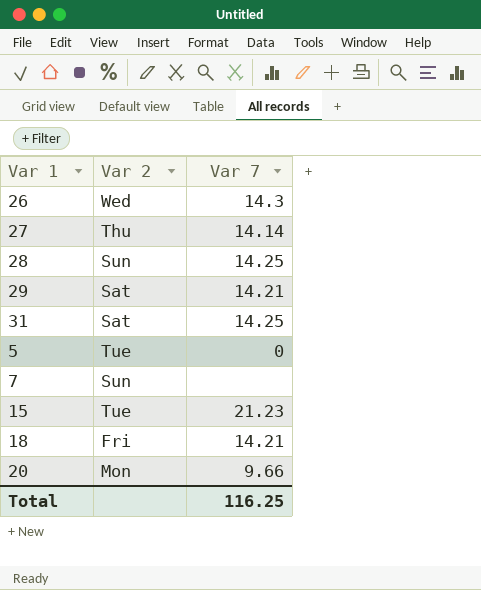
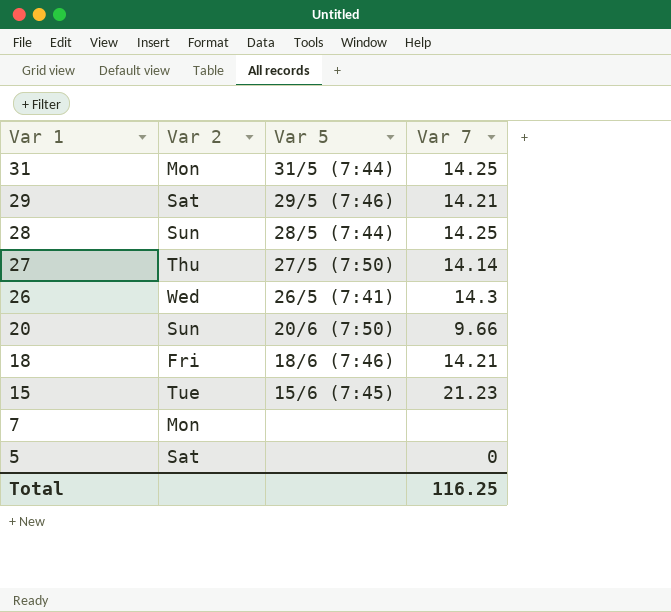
row order: none -> Var 1 descending
column Var 5 | position: none -> 3
31 | Var 2: Sat -> Mon
20 | Var 2: Mon -> Sun
7 | Var 2: Sun -> Mon
5 | Var 2: Tue -> Sat

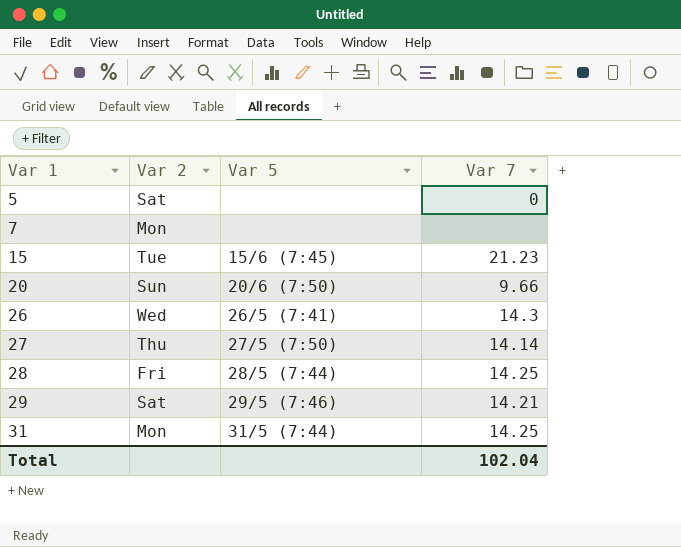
row order: Var 1 descending -> Var 1 ascending
row 18: Fri | 18/6 (7:46) | 14.21 -> none
28 | Var 2: Sun -> Fri
Total | Var 7: 116.25 -> 102.04

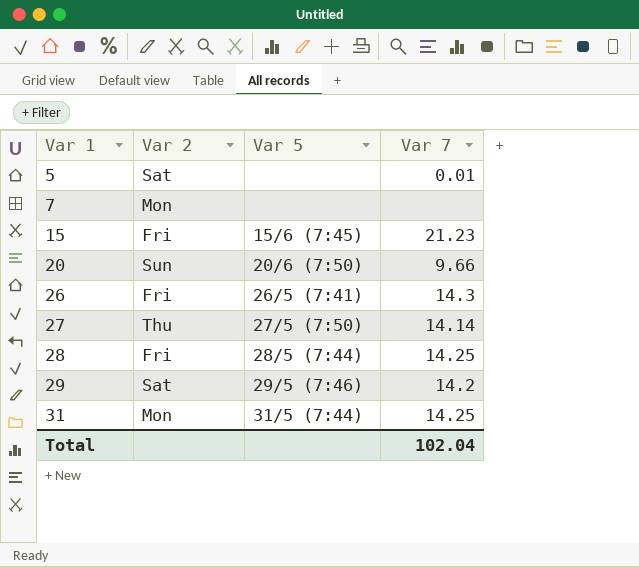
5 | Var 7: 0 -> 0.01
15 | Var 2: Tue -> Fri
26 | Var 2: Wed -> Fri
29 | Var 7: 14.21 -> 14.2

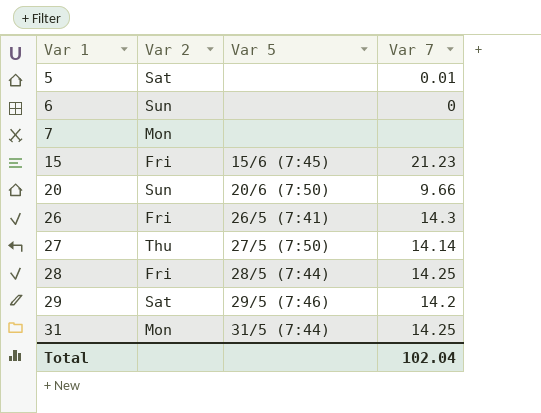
row 6: none -> Sun | none | 0

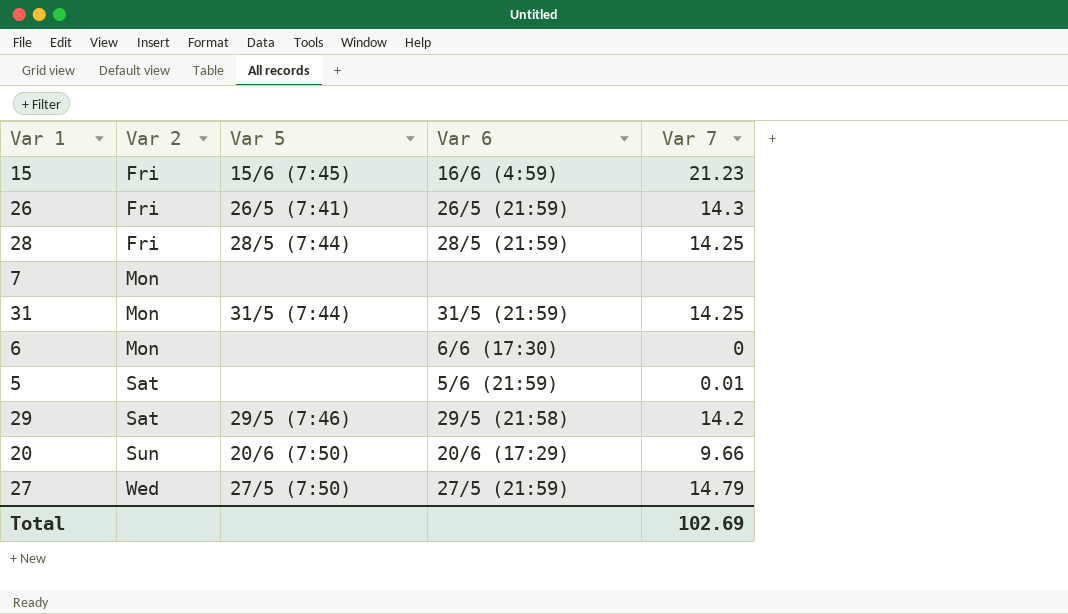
row order: Var 1 ascending -> Var 2 ascending
column Var 6 | position: none -> 4
6 | Var 2: Sun -> Mon
27 | Var 2: Thu -> Wed
27 | Var 7: 14.14 -> 14.79
Total | Var 7: 102.04 -> 102.69

